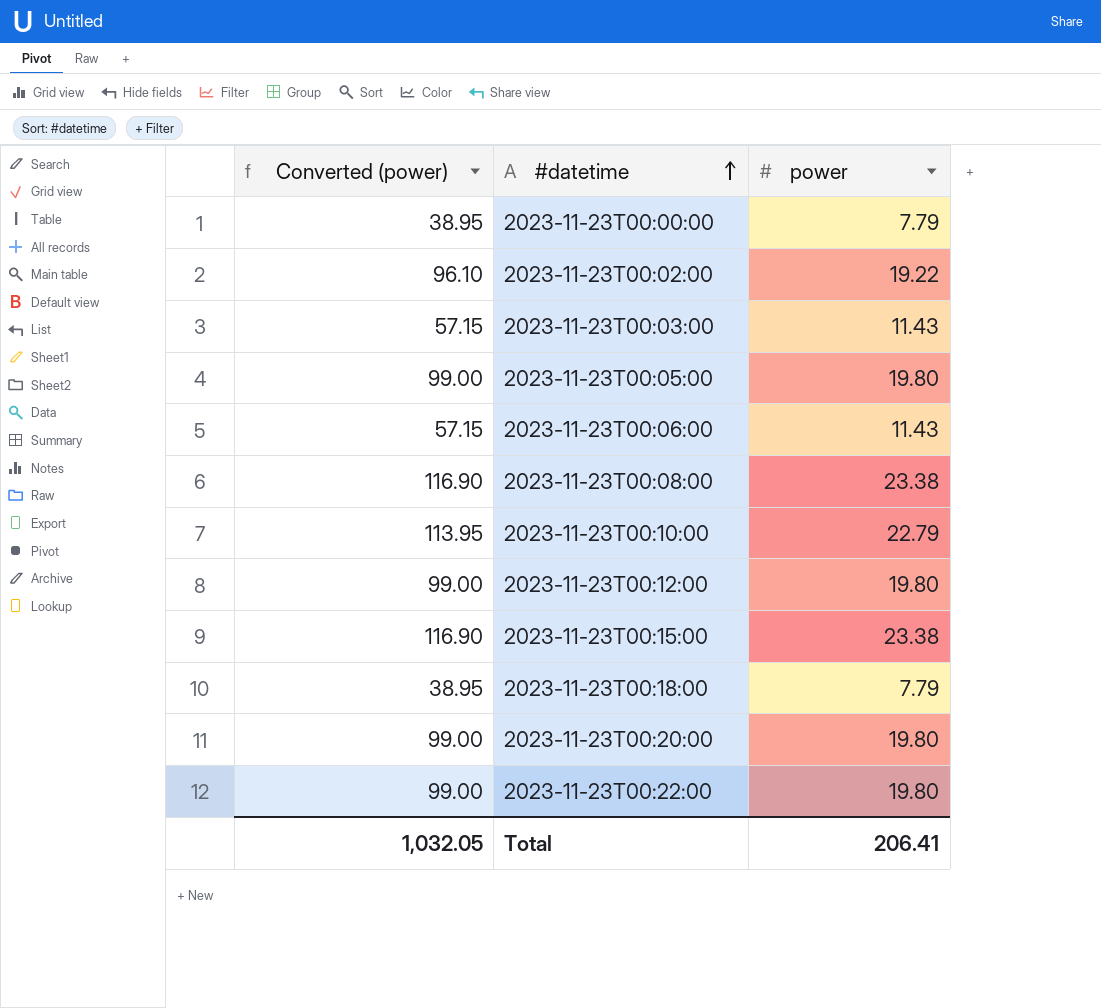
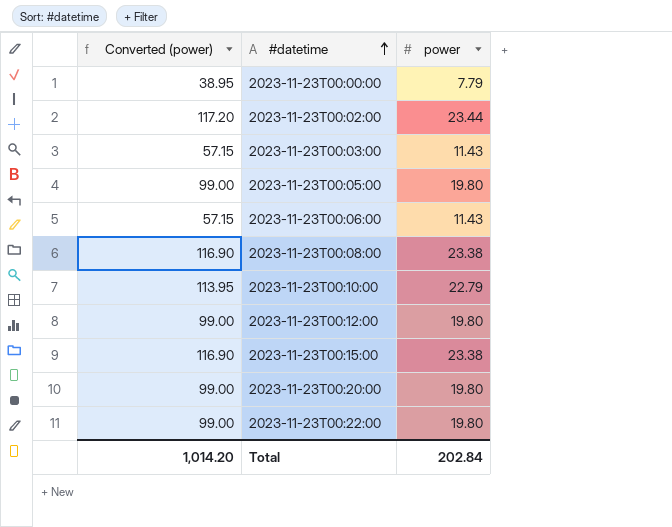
row 2023-11-23T00:18:00: 38.95 | 7.79 -> none
2023-11-23T00:02:00 | Converted (power): 96.10 -> 117.20
2023-11-23T00:02:00 | power: 19.22 -> 23.44
Total | Converted (power): 1,032.05 -> 1,014.20
Total | power: 206.41 -> 202.84

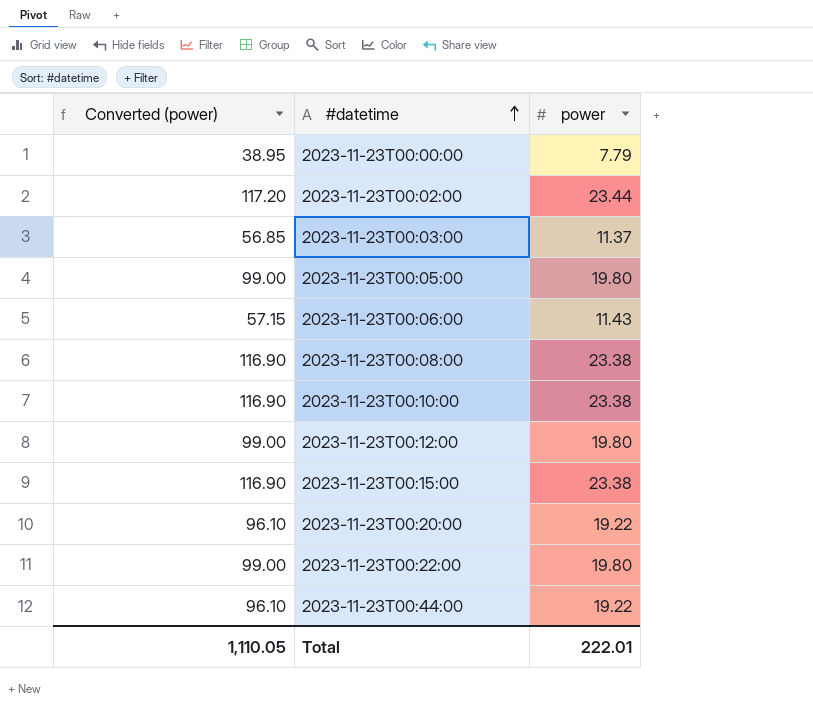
2023-11-23T00:03:00 | Converted (power): 57.15 -> 56.85
2023-11-23T00:03:00 | power: 11.43 -> 11.37
2023-11-23T00:10:00 | Converted (power): 113.95 -> 116.90
2023-11-23T00:10:00 | power: 22.79 -> 23.38
2023-11-23T00:20:00 | Converted (power): 99.00 -> 96.10
2023-11-23T00:20:00 | power: 19.80 -> 19.22
row 2023-11-23T00:44:00: none -> 96.10 | 19.22
Total | Converted (power): 1,014.20 -> 1,110.05
Total | power: 202.84 -> 222.01

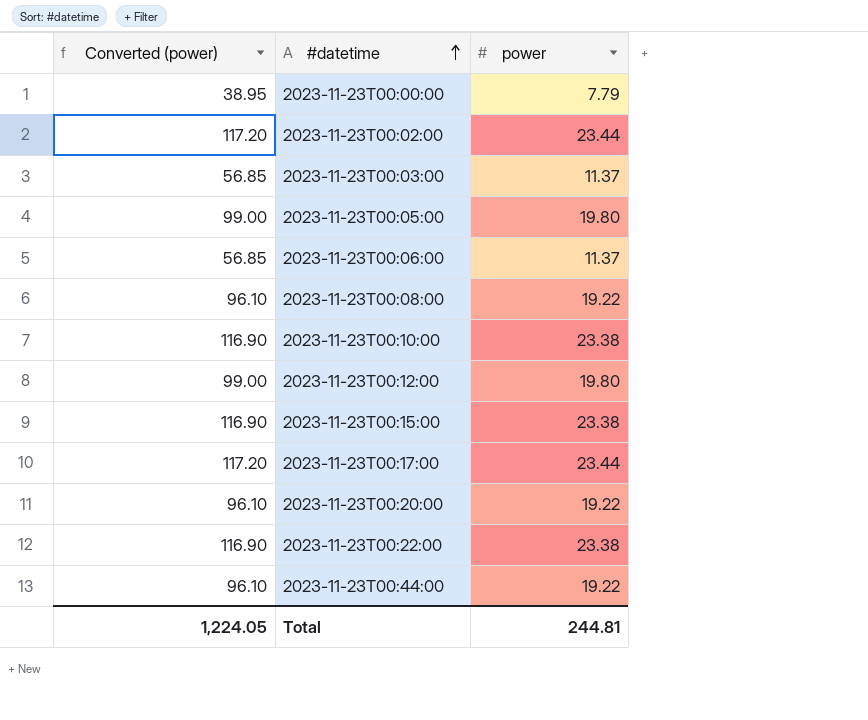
2023-11-23T00:06:00 | Converted (power): 57.15 -> 56.85
2023-11-23T00:06:00 | power: 11.43 -> 11.37
2023-11-23T00:08:00 | Converted (power): 116.90 -> 96.10
2023-11-23T00:08:00 | power: 23.38 -> 19.22
row 2023-11-23T00:17:00: none -> 117.20 | 23.44
2023-11-23T00:22:00 | Converted (power): 99.00 -> 116.90
2023-11-23T00:22:00 | power: 19.80 -> 23.38
Total | Converted (power): 1,110.05 -> 1,224.05
Total | power: 222.01 -> 244.81

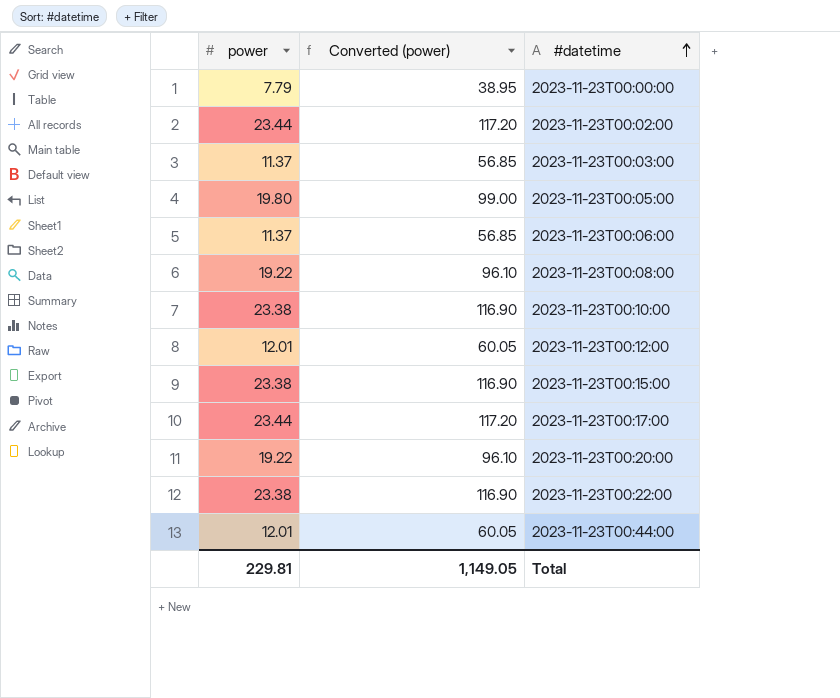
column power | position: 3 -> 1
2023-11-23T00:12:00 | power: 19.80 -> 12.01
2023-11-23T00:12:00 | Converted (power): 99.00 -> 60.05
2023-11-23T00:44:00 | power: 19.22 -> 12.01
2023-11-23T00:44:00 | Converted (power): 96.10 -> 60.05
Total | power: 244.81 -> 229.81
Total | Converted (power): 1,224.05 -> 1,149.05

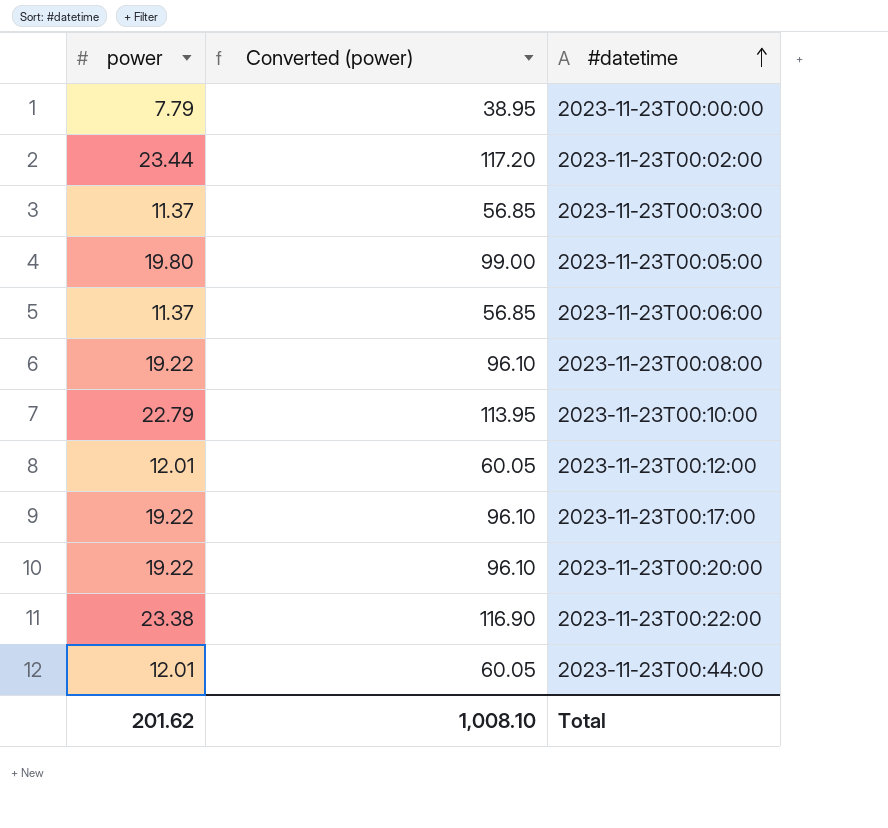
row 2023-11-23T00:15:00: 23.38 | 116.90 -> none
2023-11-23T00:10:00 | power: 23.38 -> 22.79
2023-11-23T00:10:00 | Converted (power): 116.90 -> 113.95
2023-11-23T00:17:00 | power: 23.44 -> 19.22
2023-11-23T00:17:00 | Converted (power): 117.20 -> 96.10
Total | power: 229.81 -> 201.62
Total | Converted (power): 1,149.05 -> 1,008.10

